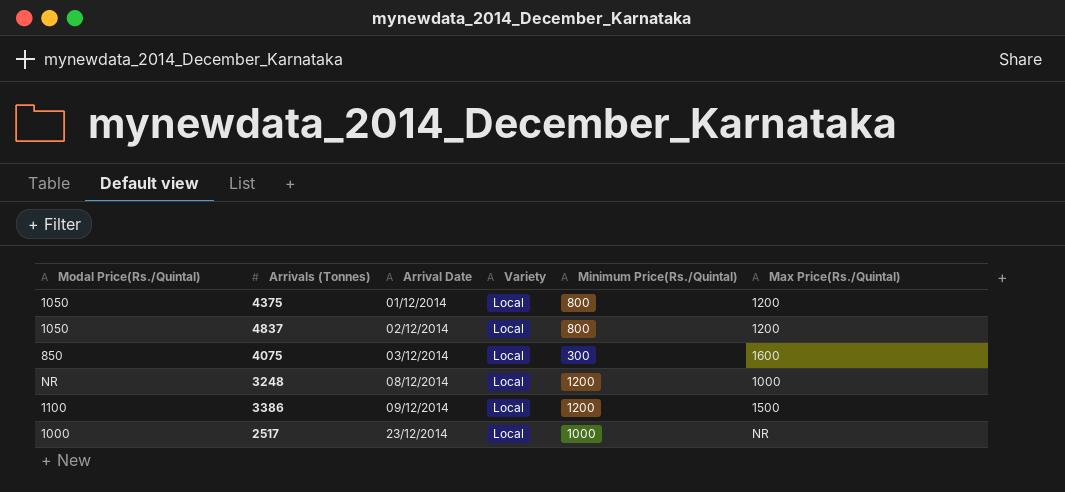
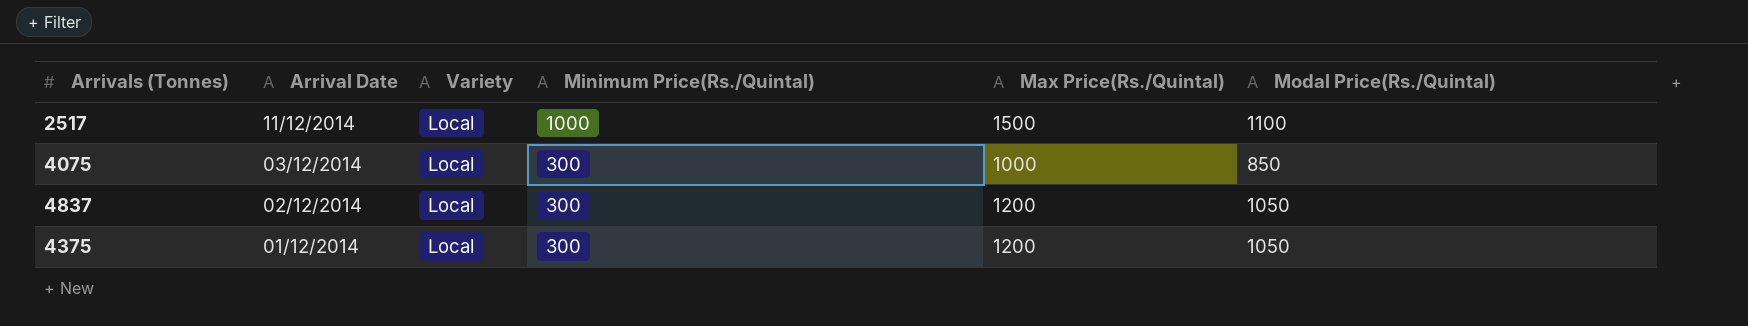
row order: Arrival Date ascending -> Arrival Date descending
column Modal Price(Rs./Quintal) | position: 1 -> 6
row 3248: NR | 08/12/2014 | Local | 1200 | 1000 -> none
row 3386: 1100 | 09/12/2014 | Local | 1200 | 1500 -> none
2517 | Arrival Date: 23/12/2014 -> 11/12/2014
2517 | Max Price(Rs./Quintal): NR -> 1500
2517 | Modal Price(Rs./Quintal): 1000 -> 1100
4075 | Max Price(Rs./Quintal): 1600 -> 1000
4837 | Minimum Price(Rs./Quintal): 800 -> 300
4375 | Minimum Price(Rs./Quintal): 800 -> 300

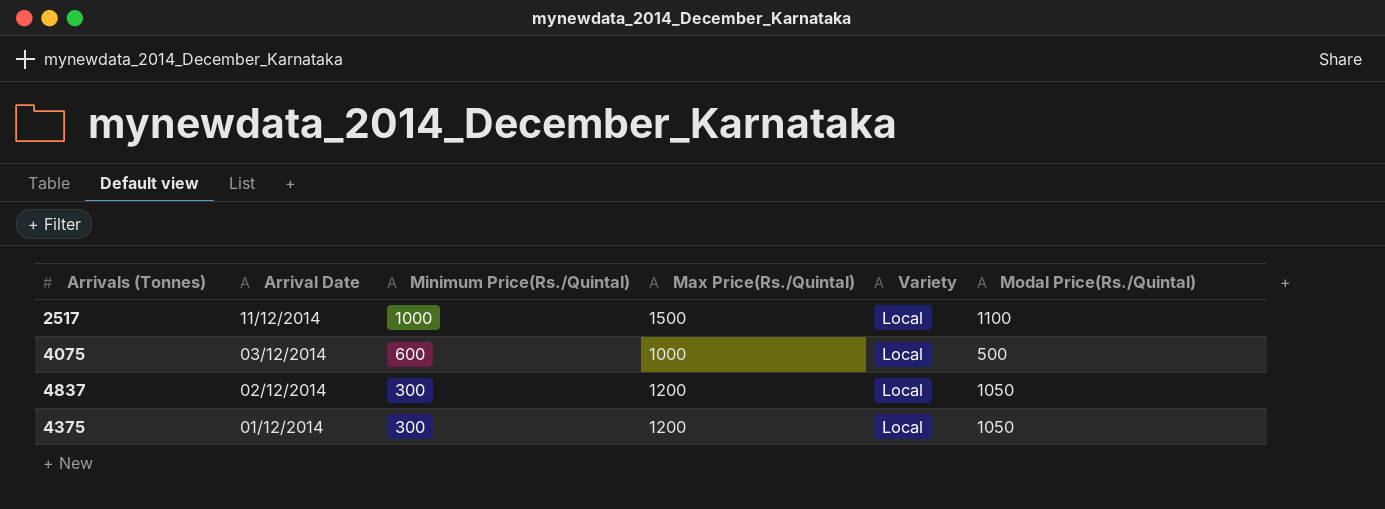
column Variety | position: 3 -> 5
4075 | Minimum Price(Rs./Quintal): 300 -> 600
4075 | Modal Price(Rs./Quintal): 850 -> 500

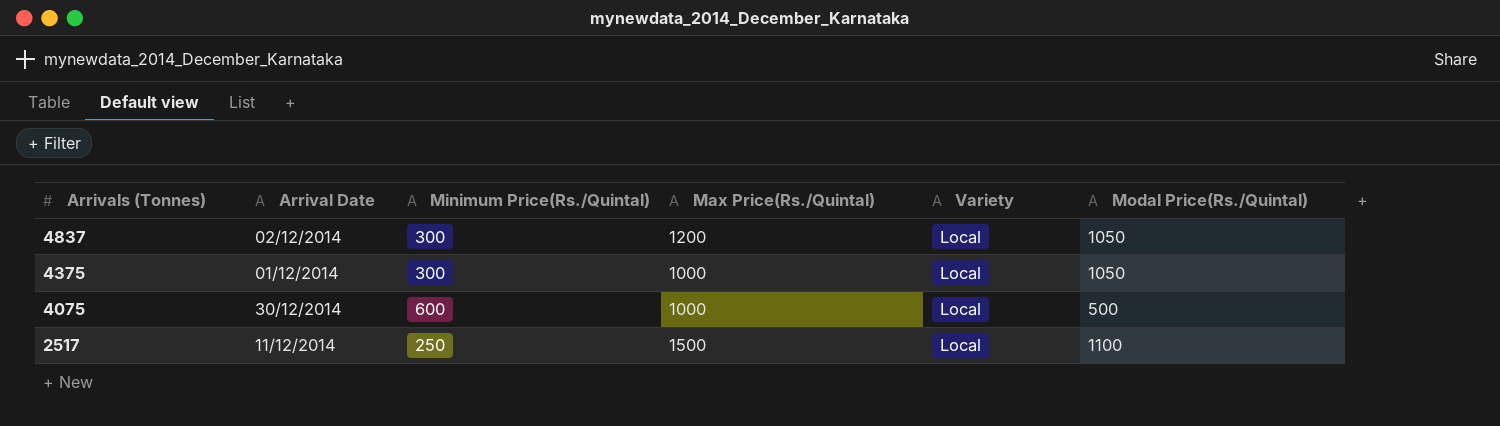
row order: Arrival Date descending -> Arrivals (Tonnes) descending
4375 | Max Price(Rs./Quintal): 1200 -> 1000
4075 | Arrival Date: 03/12/2014 -> 30/12/2014
2517 | Minimum Price(Rs./Quintal): 1000 -> 250

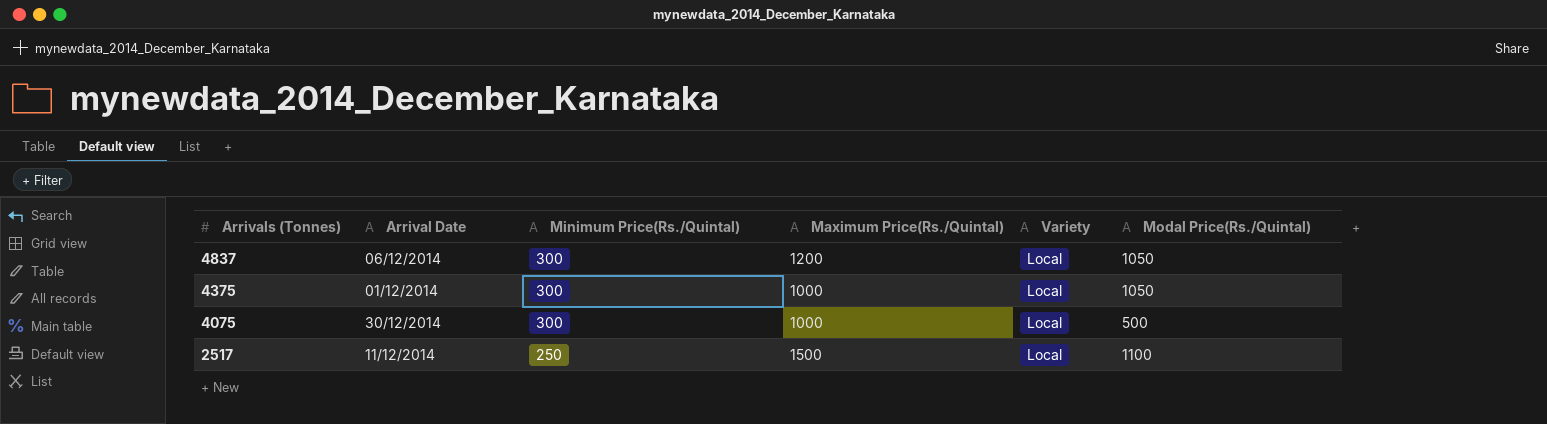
column name: Max Price(Rs./Quintal) -> Maximum Price(Rs./Quintal)
4837 | Arrival Date: 02/12/2014 -> 06/12/2014
4075 | Minimum Price(Rs./Quintal): 600 -> 300

